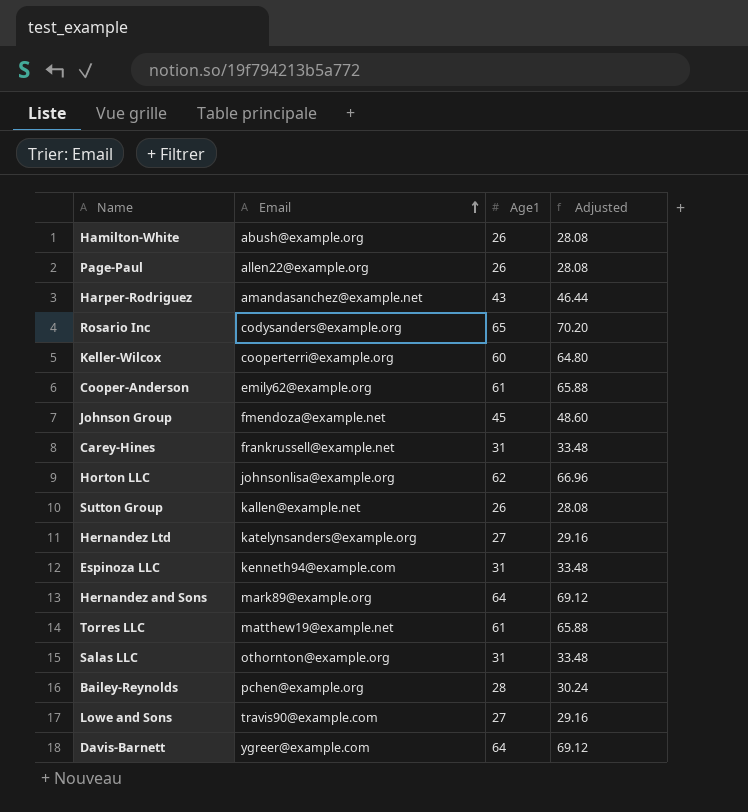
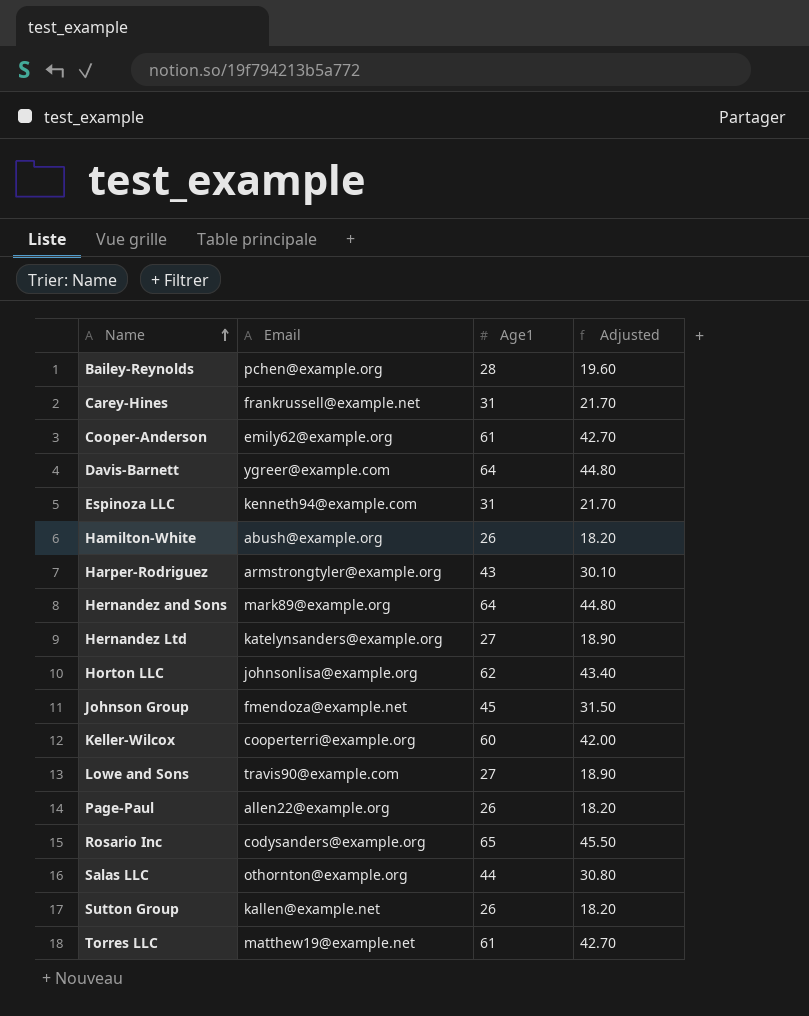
row order: Email ascending -> Name ascending
column Adjusted | formula: [Age1] * 1.08 -> [Age1] * 0.7
Harper-Rodriguez | Email: amandasanchez@example.net -> armstrongtyler@example.org
Salas LLC | Age1: 31 -> 44

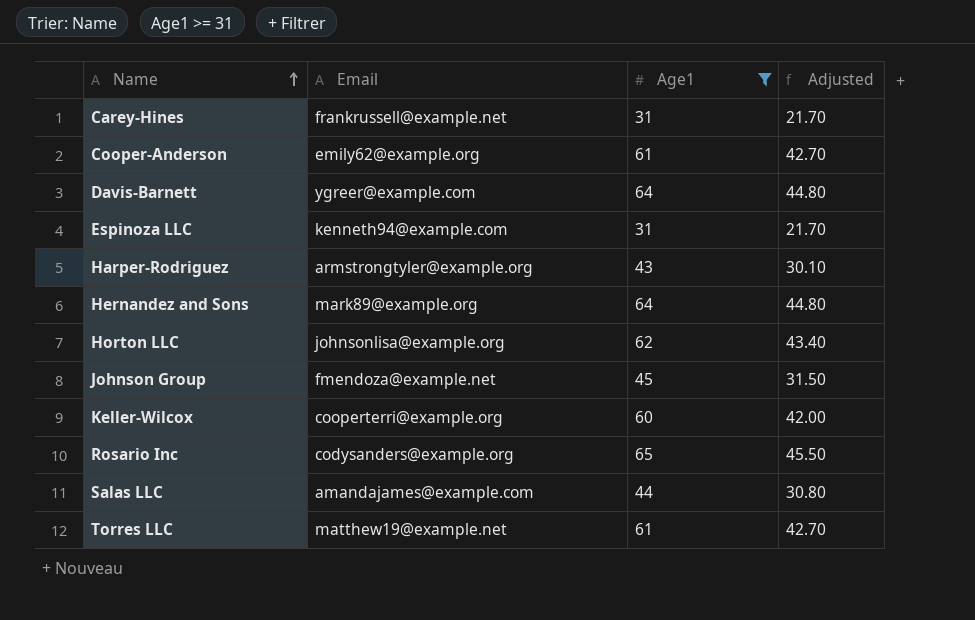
filter: none -> Age1 >= 31
Salas LLC | Email: othornton@example.org -> amandajames@example.com

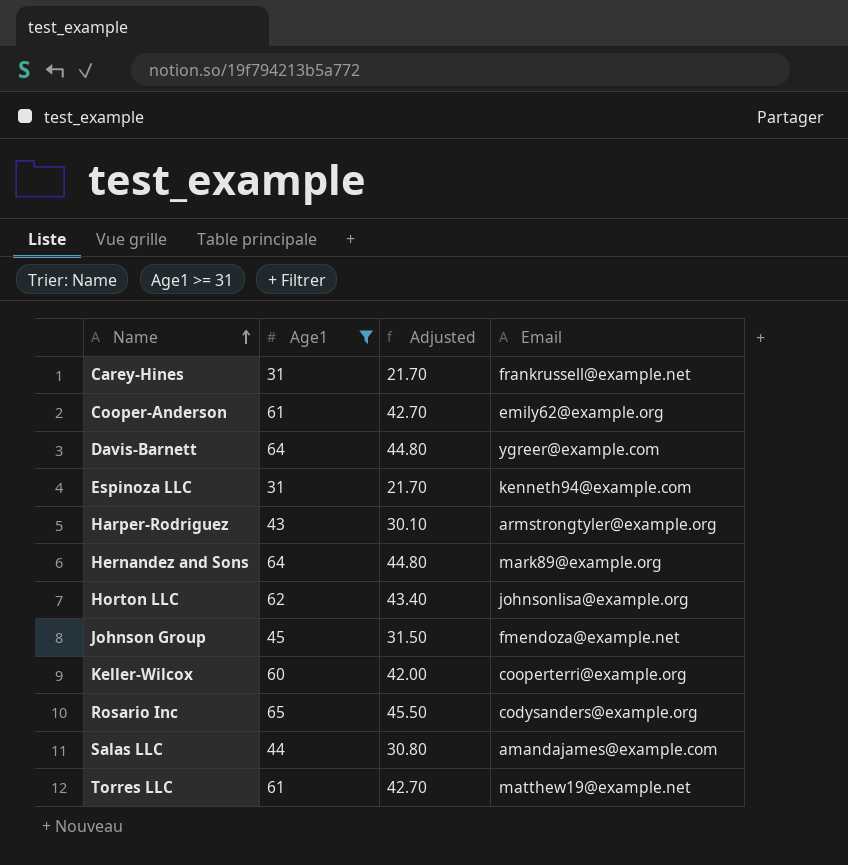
column Email | position: 2 -> 4

